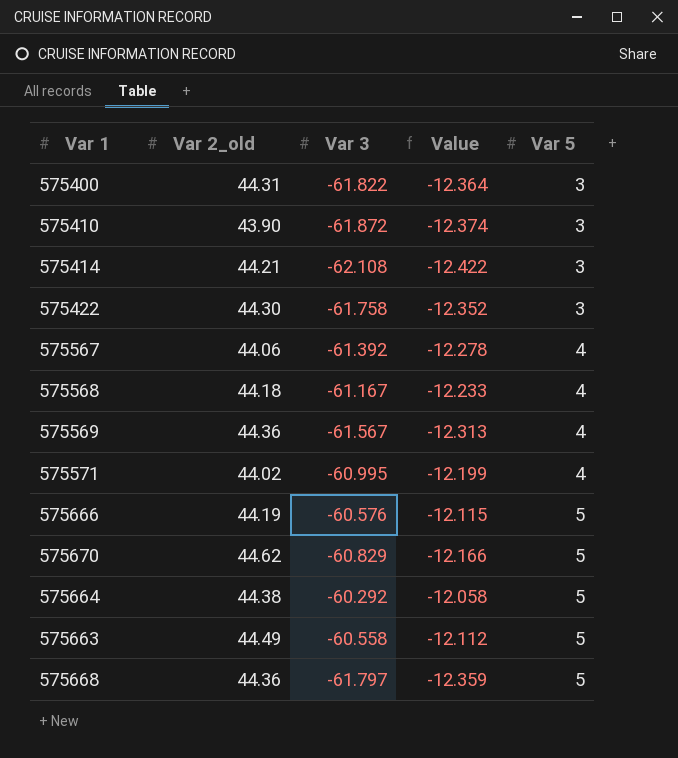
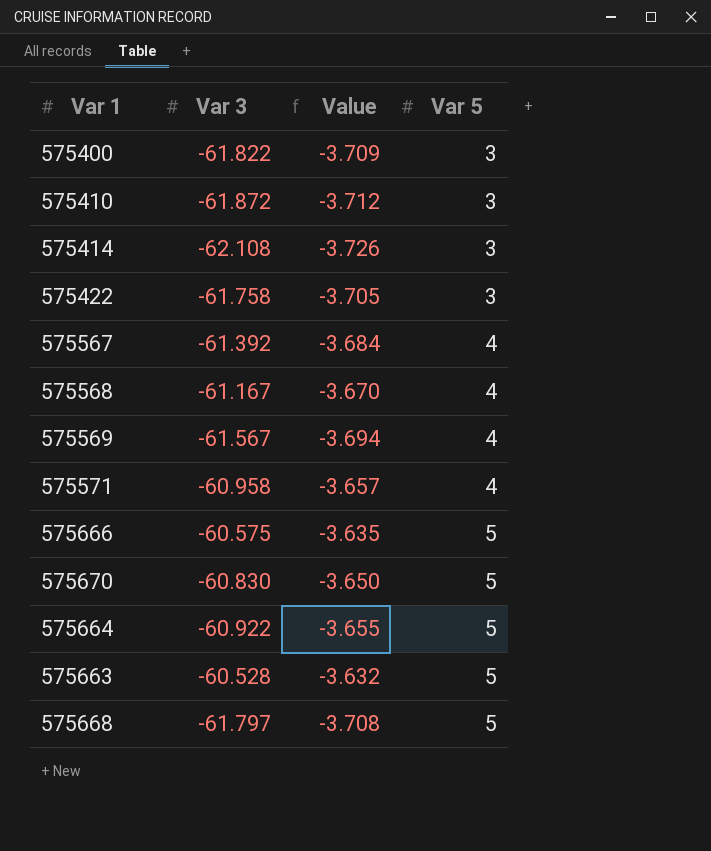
column Var 2_old | position: 2 -> none
column Value | formula: [Var 3] * 0.2 -> [Var 3] * 0.06
575571 | Var 3: -60.995 -> -60.958
575666 | Var 3: -60.576 -> -60.575
575670 | Var 3: -60.829 -> -60.830
575664 | Var 3: -60.292 -> -60.922
575663 | Var 3: -60.558 -> -60.528

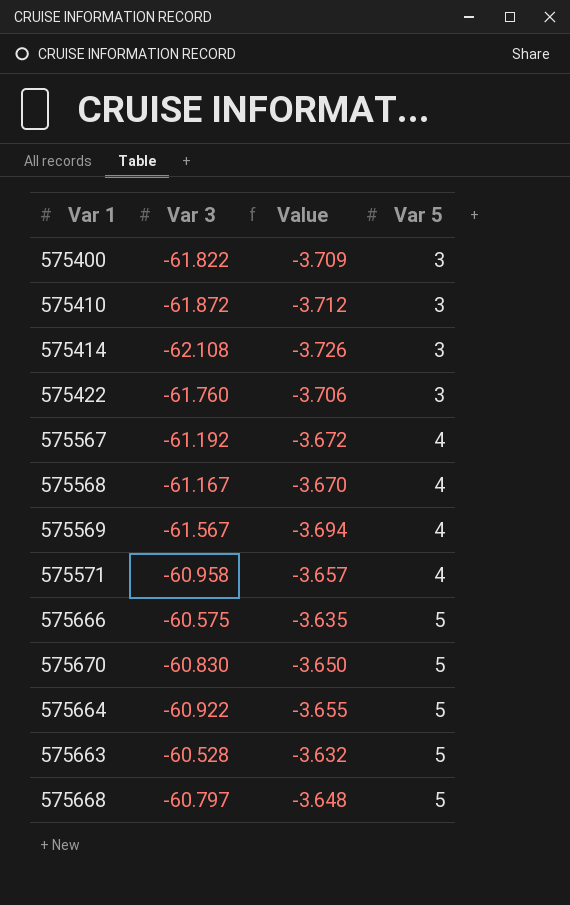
575422 | Var 3: -61.758 -> -61.760
575422 | Value: -3.705 -> -3.706
575567 | Var 3: -61.392 -> -61.192
575567 | Value: -3.684 -> -3.672
575668 | Var 3: -61.797 -> -60.797
575668 | Value: -3.708 -> -3.648

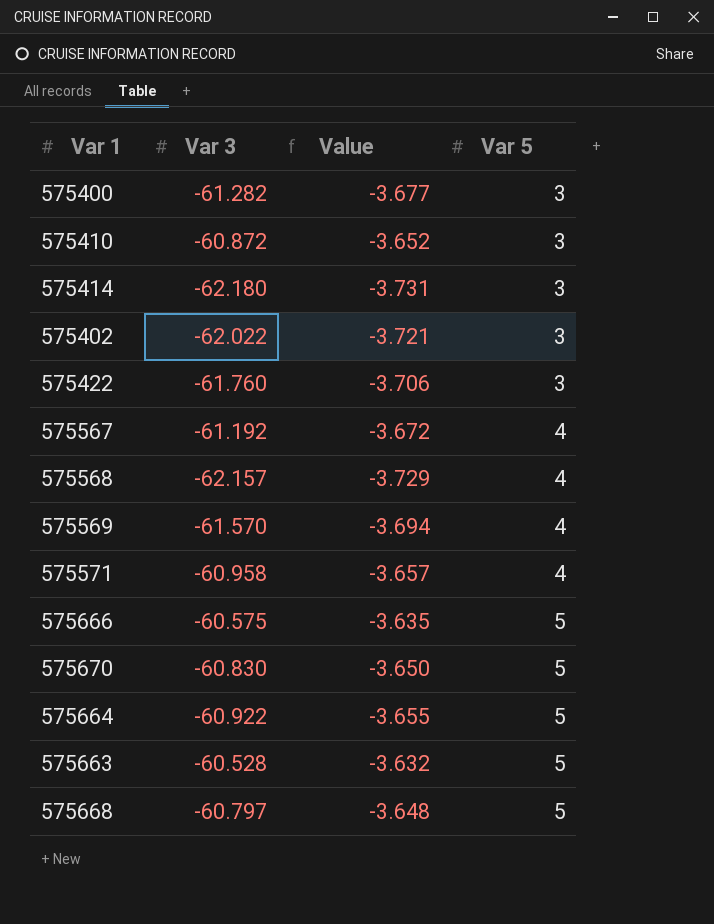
575400 | Var 3: -61.822 -> -61.282
575400 | Value: -3.709 -> -3.677
575410 | Var 3: -61.872 -> -60.872
575410 | Value: -3.712 -> -3.652
575414 | Var 3: -62.108 -> -62.180
575414 | Value: -3.726 -> -3.731
row 575402: none -> -62.022 | -3.721 | 3
575568 | Var 3: -61.167 -> -62.157
575568 | Value: -3.670 -> -3.729
575569 | Var 3: -61.567 -> -61.570

